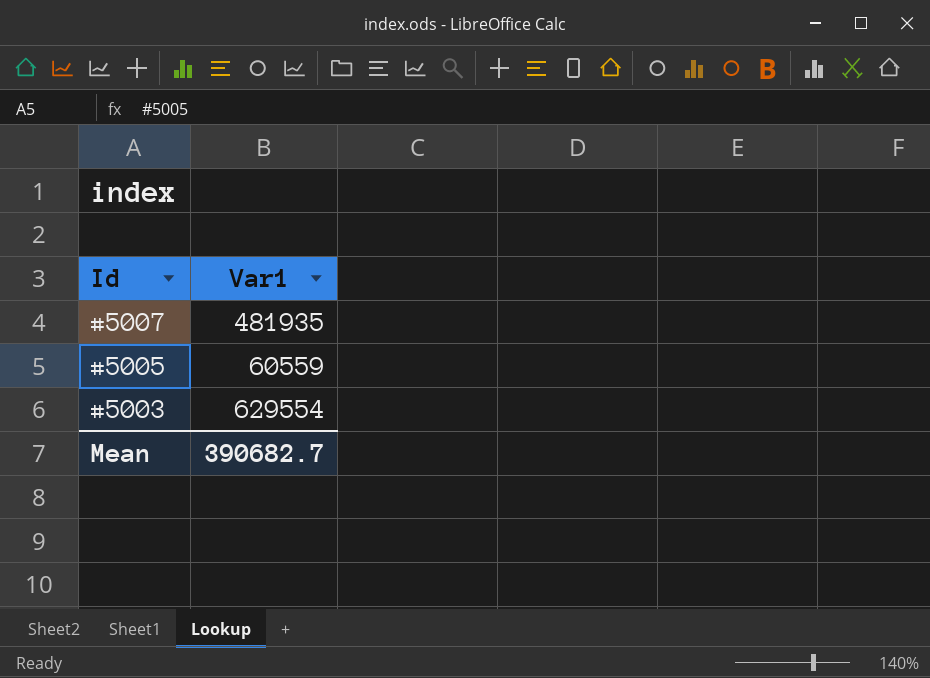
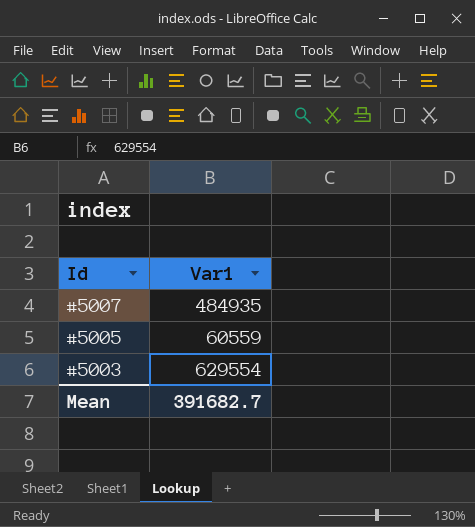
#5007 | Var1: 481935 -> 484935
Mean | Var1: 390682.7 -> 391682.7

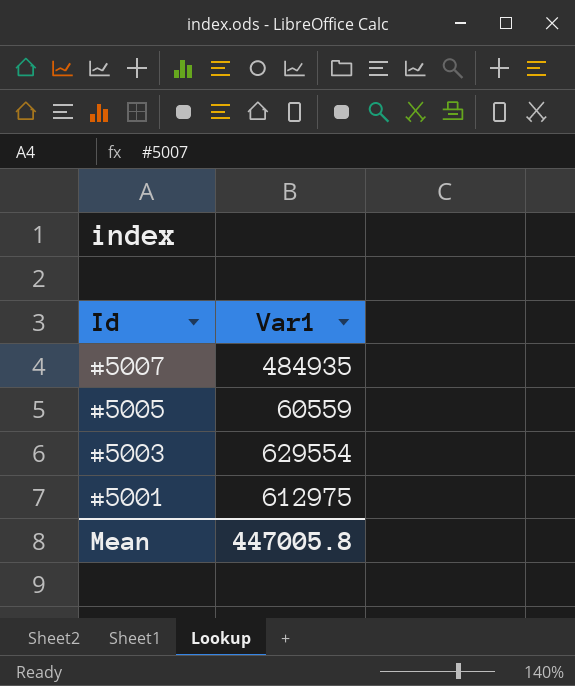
row #5001: none -> 612975
Mean | Var1: 391682.7 -> 447005.8

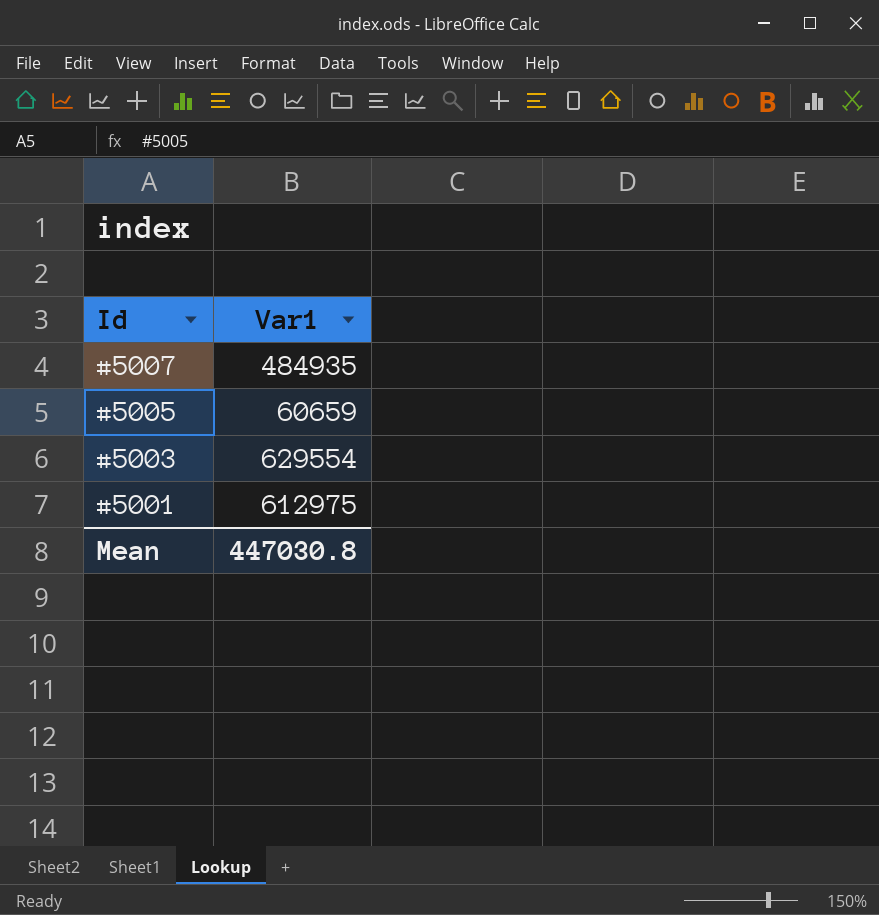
#5005 | Var1: 60559 -> 60659
Mean | Var1: 447005.8 -> 447030.8

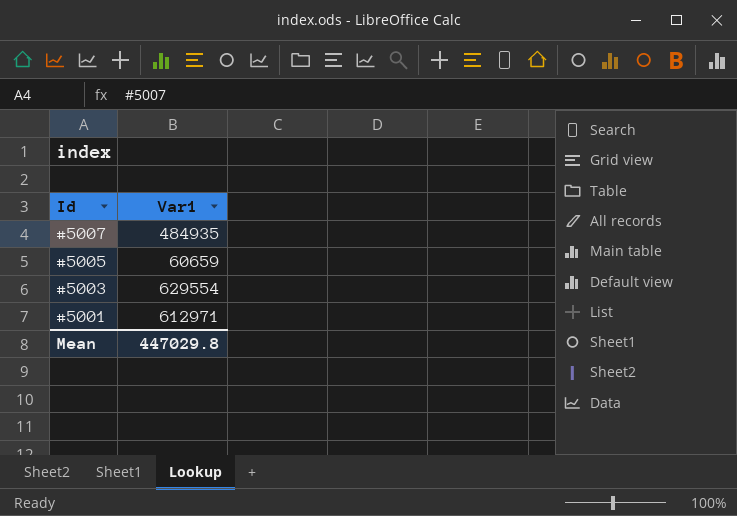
#5001 | Var1: 612975 -> 612971
Mean | Var1: 447030.8 -> 447029.8

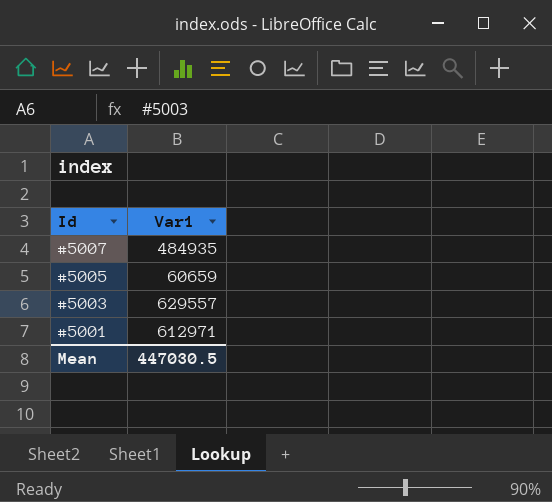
#5003 | Var1: 629554 -> 629557
Mean | Var1: 447029.8 -> 447030.5

